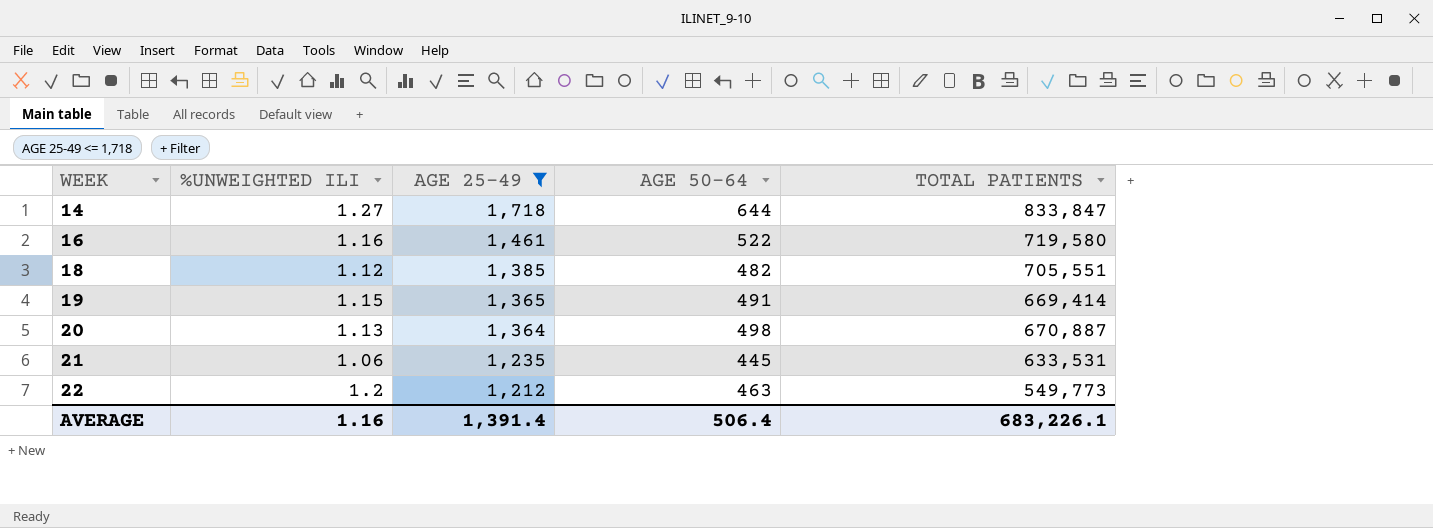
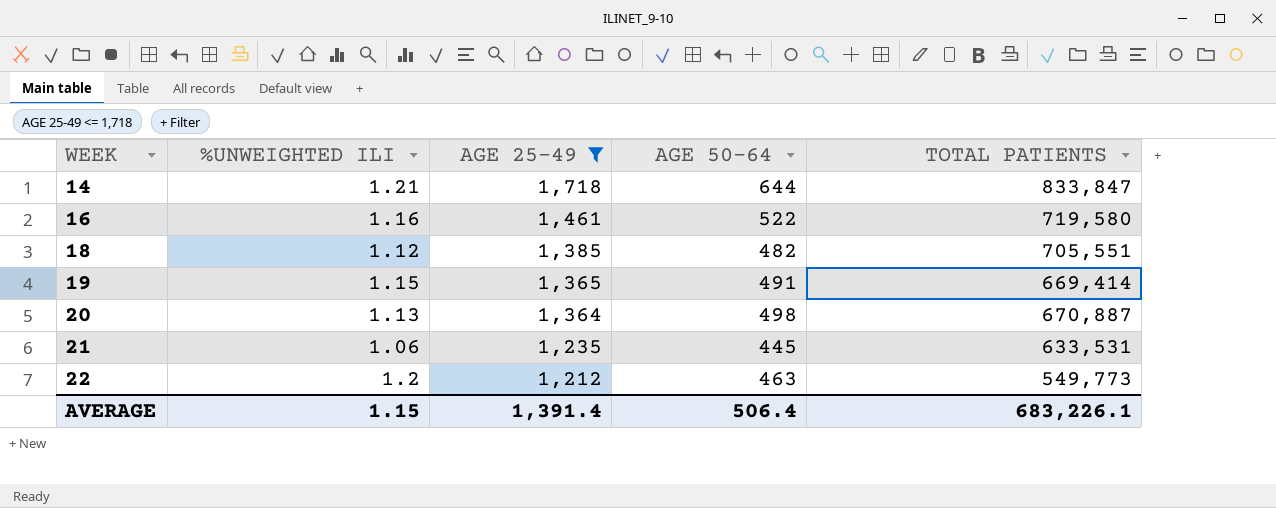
14 | %UNWEIGHTED ILI: 1.27 -> 1.21
AVERAGE | %UNWEIGHTED ILI: 1.16 -> 1.15

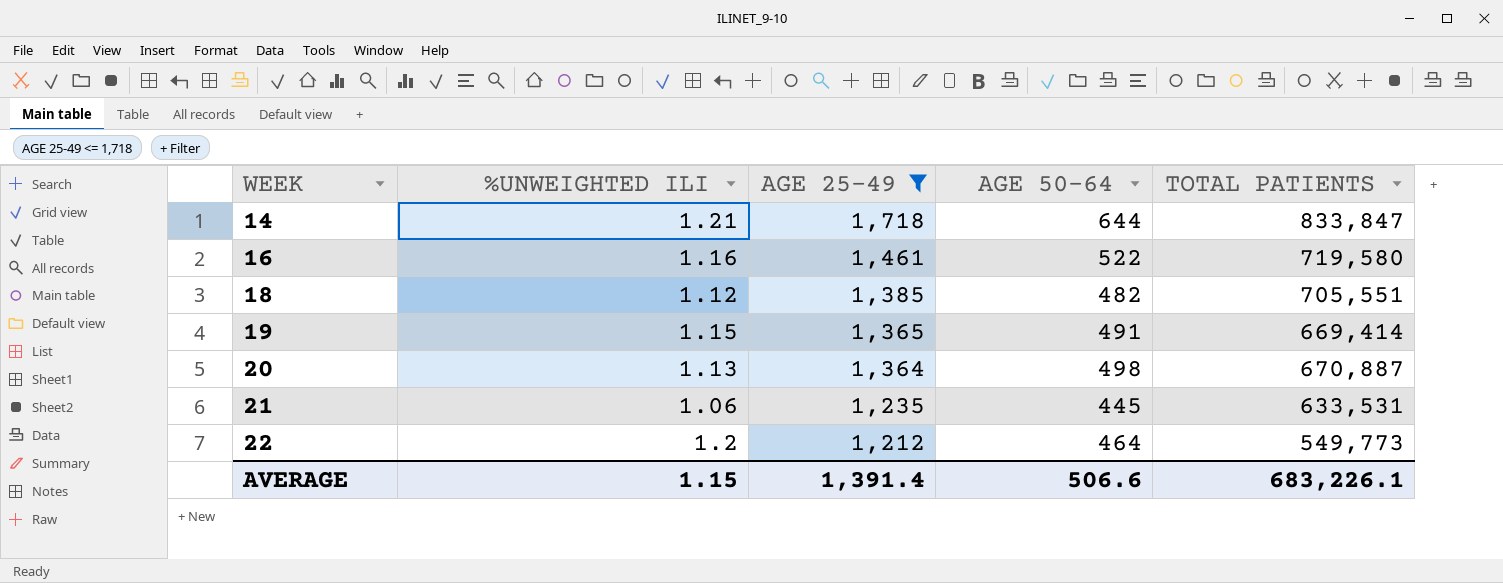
22 | AGE 50-64: 463 -> 464
AVERAGE | AGE 50-64: 506.4 -> 506.6

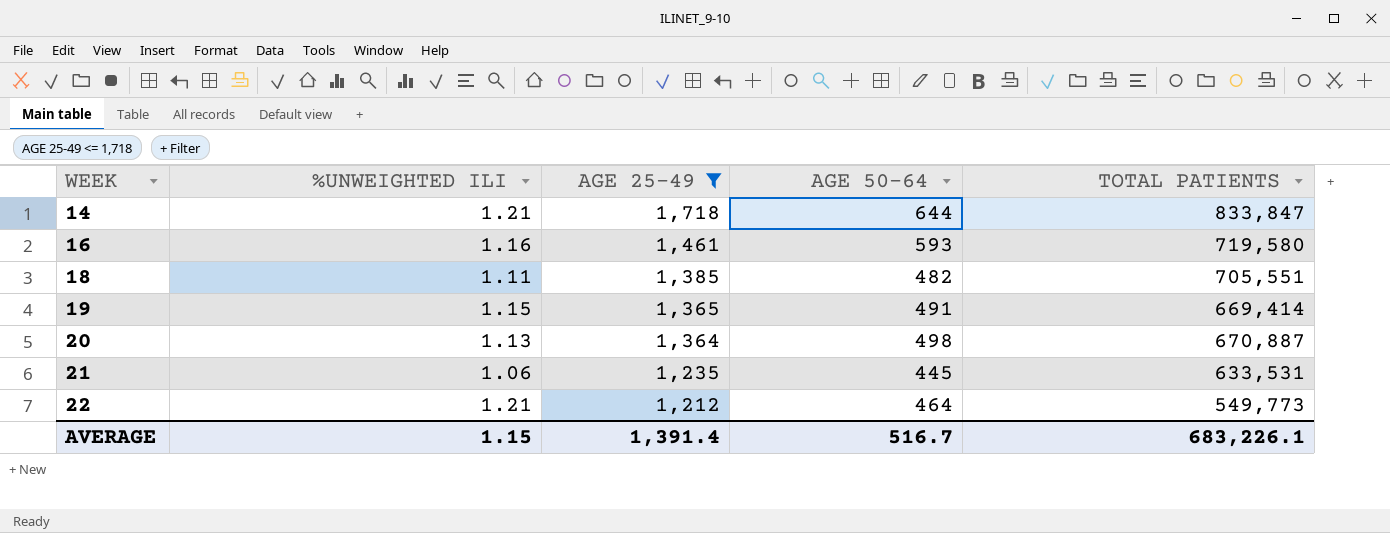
16 | AGE 50-64: 522 -> 593
18 | %UNWEIGHTED ILI: 1.12 -> 1.11
22 | %UNWEIGHTED ILI: 1.2 -> 1.21
AVERAGE | AGE 50-64: 506.6 -> 516.7

